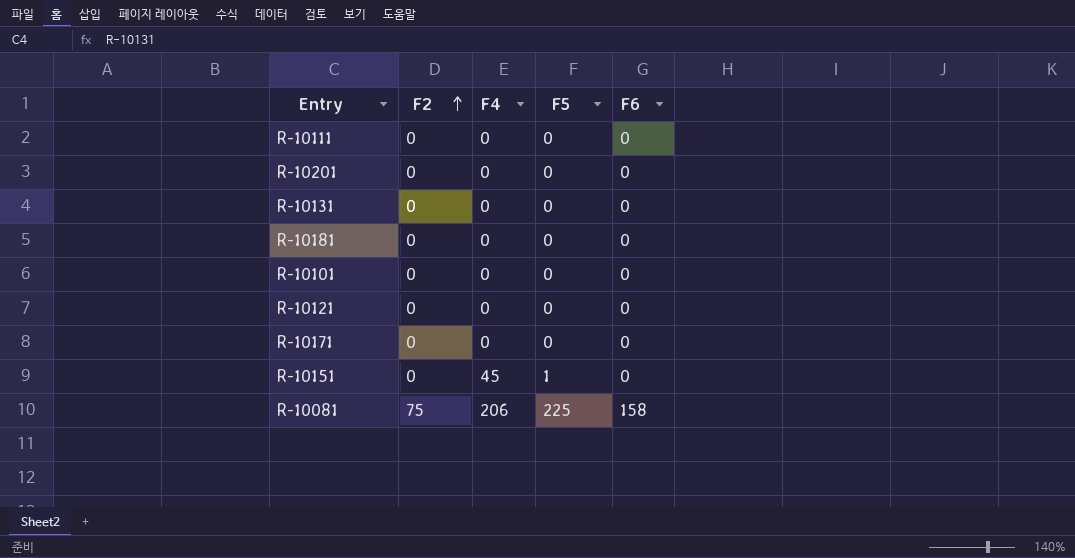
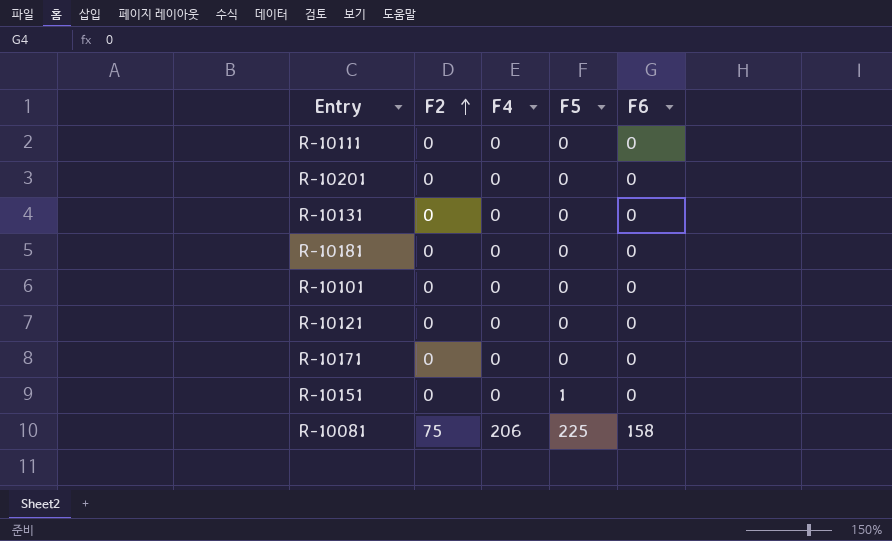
R-10151 | F4: 45 -> 0

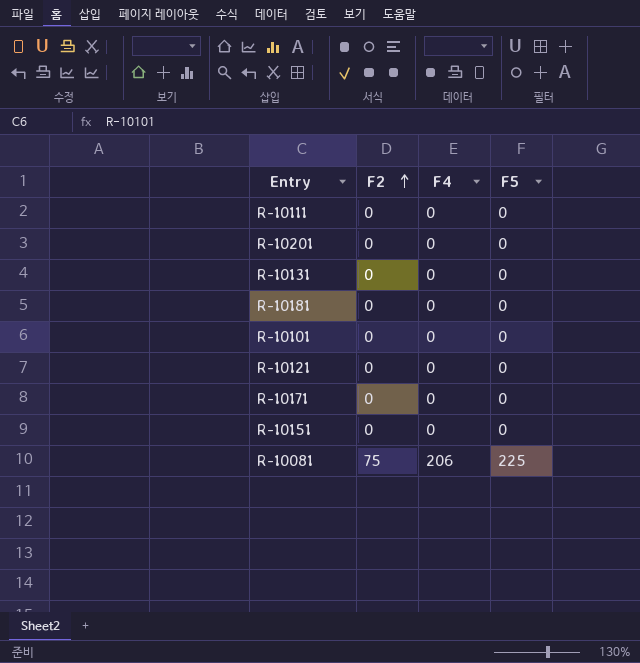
column F6 | position: 5 -> none
R-10151 | F5: 1 -> 0

